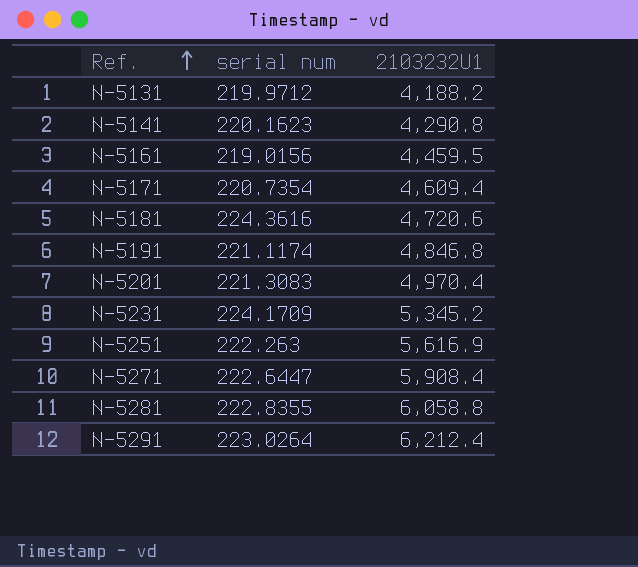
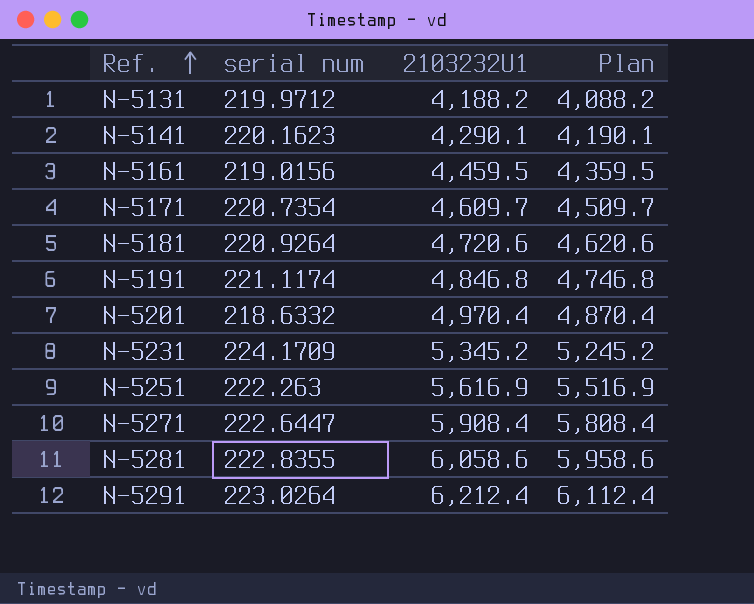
column Plan | formula: none -> [2103232U1] - 100
N-5141 | 2103232U1: 4,290.8 -> 4,290.1
N-5171 | 2103232U1: 4,609.4 -> 4,609.7
N-5181 | serial num: 224.3616 -> 220.9264
N-5201 | serial num: 221.3083 -> 218.6332
N-5281 | 2103232U1: 6,058.8 -> 6,058.6

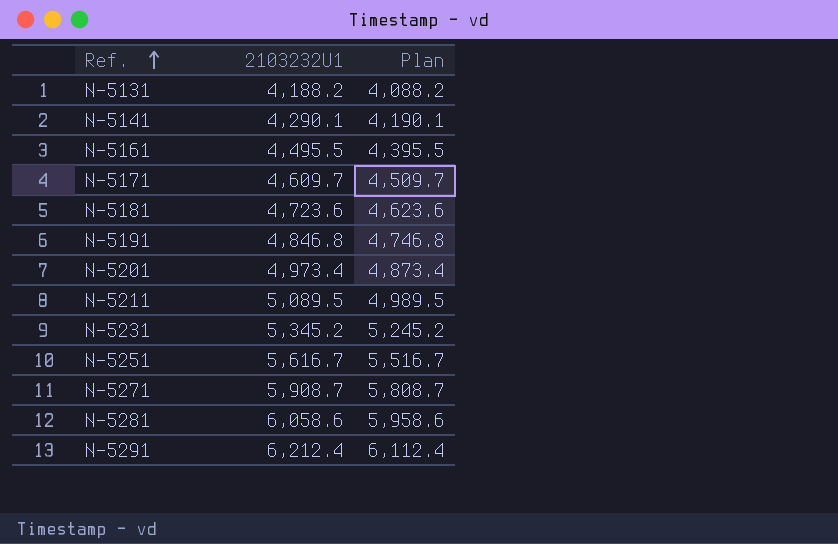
column serial num | position: 2 -> none
N-5161 | 2103232U1: 4,459.5 -> 4,495.5
N-5161 | Plan: 4,359.5 -> 4,395.5
N-5181 | 2103232U1: 4,720.6 -> 4,723.6
N-5181 | Plan: 4,620.6 -> 4,623.6
N-5201 | 2103232U1: 4,970.4 -> 4,973.4
N-5201 | Plan: 4,870.4 -> 4,873.4
row N-5211: none -> 5,089.5 | 4,989.5
N-5251 | 2103232U1: 5,616.9 -> 5,616.7
N-5251 | Plan: 5,516.9 -> 5,516.7
N-5271 | 2103232U1: 5,908.4 -> 5,908.7
N-5271 | Plan: 5,808.4 -> 5,808.7

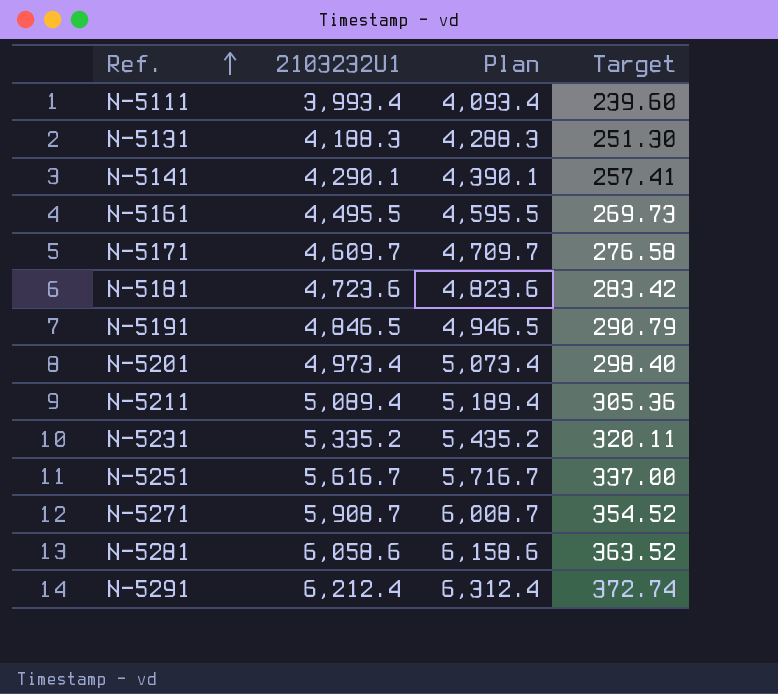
column Plan | formula: [2103232U1] - 100 -> [2103232U1] + 100
column Target | formula: none -> [2103232U1] * 0.06
row N-5111: none -> 3,993.4 | 4,093.4 | 239.60
N-5131 | 2103232U1: 4,188.2 -> 4,188.3
N-5191 | 2103232U1: 4,846.8 -> 4,846.5
N-5211 | 2103232U1: 5,089.5 -> 5,089.4
N-5231 | 2103232U1: 5,345.2 -> 5,335.2

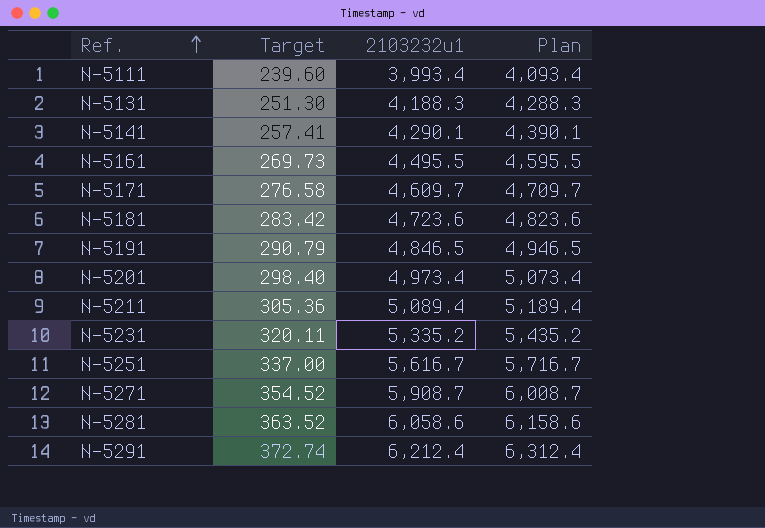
column Target | position: 4 -> 2
column name: 2103232U1 -> 2103232u1

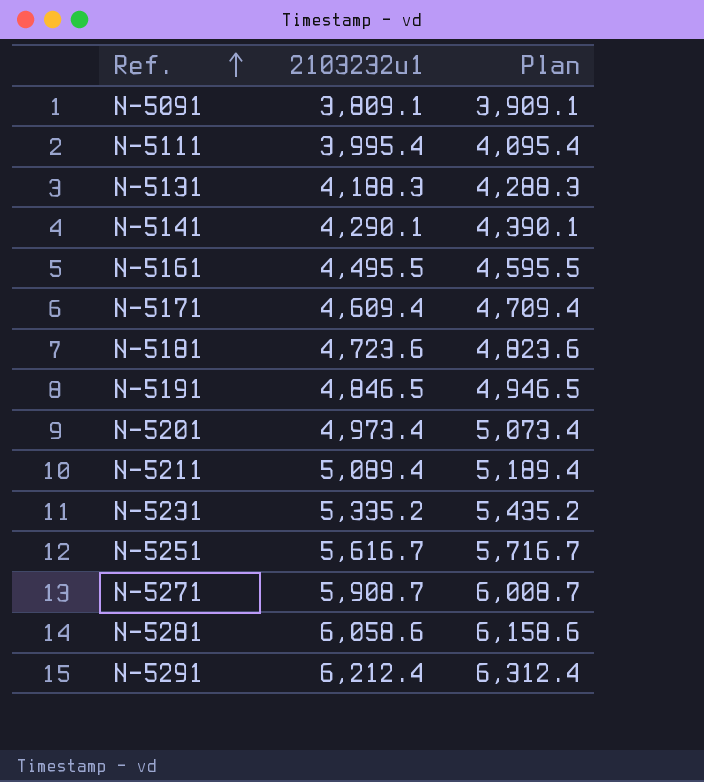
column Target | formula: [2103232u1] * 0.06 -> none
row N-5091: none -> 3,809.1 | 3,909.1
N-5111 | 2103232u1: 3,993.4 -> 3,995.4
N-5111 | Plan: 4,093.4 -> 4,095.4
N-5171 | 2103232u1: 4,609.7 -> 4,609.4
N-5171 | Plan: 4,709.7 -> 4,709.4

